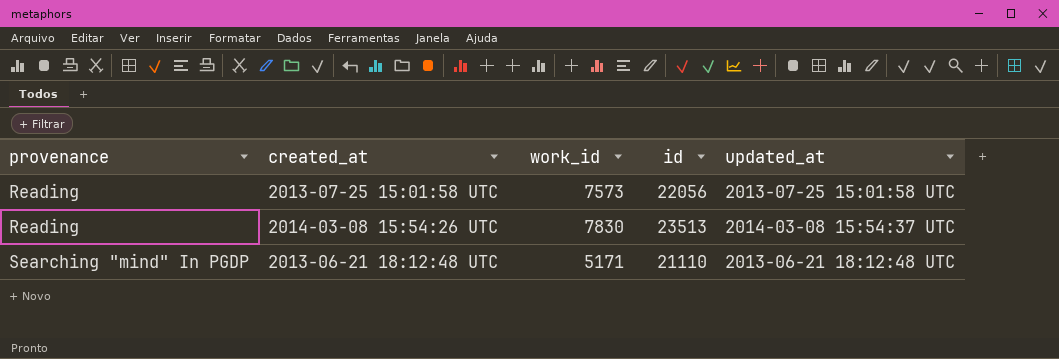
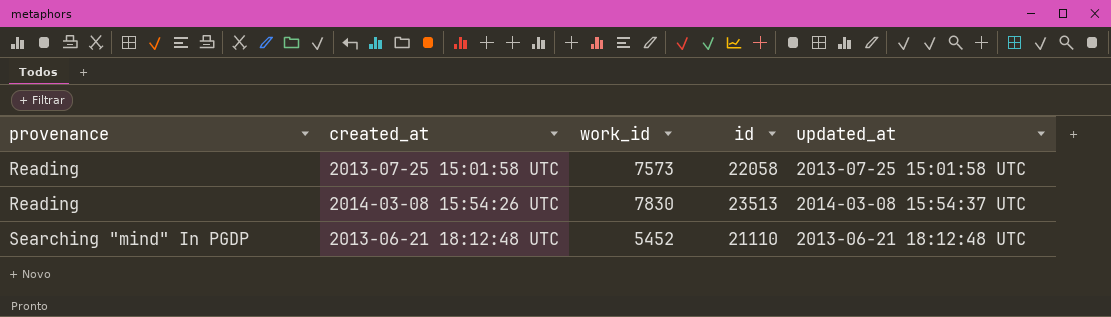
2013-07-25 15:01:58 UTC | id: 22056 -> 22058
2013-06-21 18:12:48 UTC | work_id: 5171 -> 5452

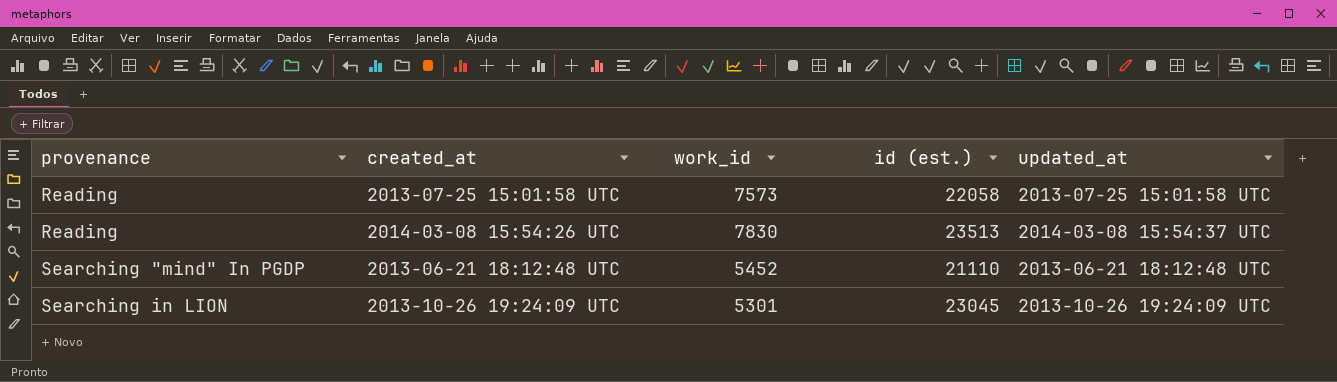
column name: id -> id (est.)
row 2013-10-26 19:24:09 UTC: none -> Searching in LION | 5301 | 23045 | 2013-10-26 19:24:09 UTC

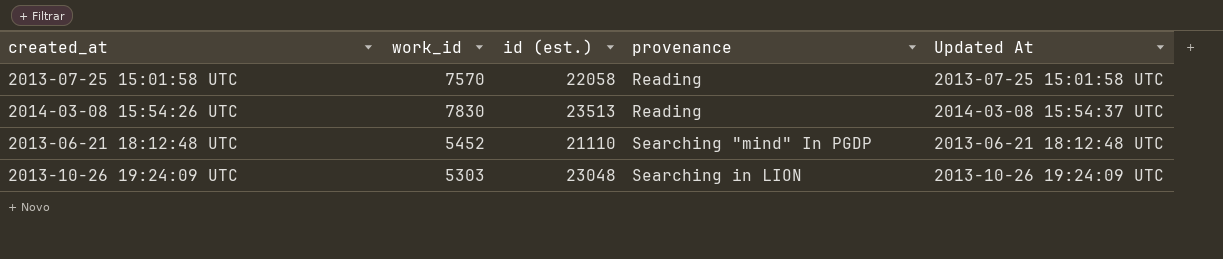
column provenance | position: 1 -> 4
column name: updated_at -> Updated At
2013-07-25 15:01:58 UTC | work_id: 7573 -> 7570
2013-10-26 19:24:09 UTC | work_id: 5301 -> 5303
2013-10-26 19:24:09 UTC | id (est.): 23045 -> 23048

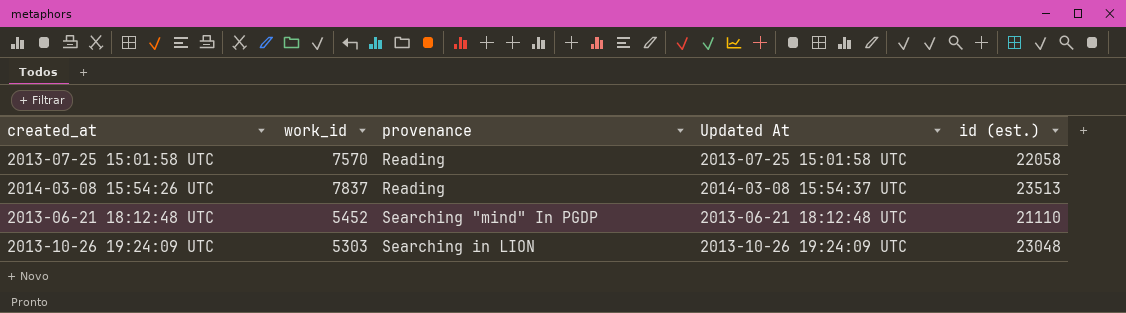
column id (est.) | position: 3 -> 5
2014-03-08 15:54:26 UTC | work_id: 7830 -> 7837

